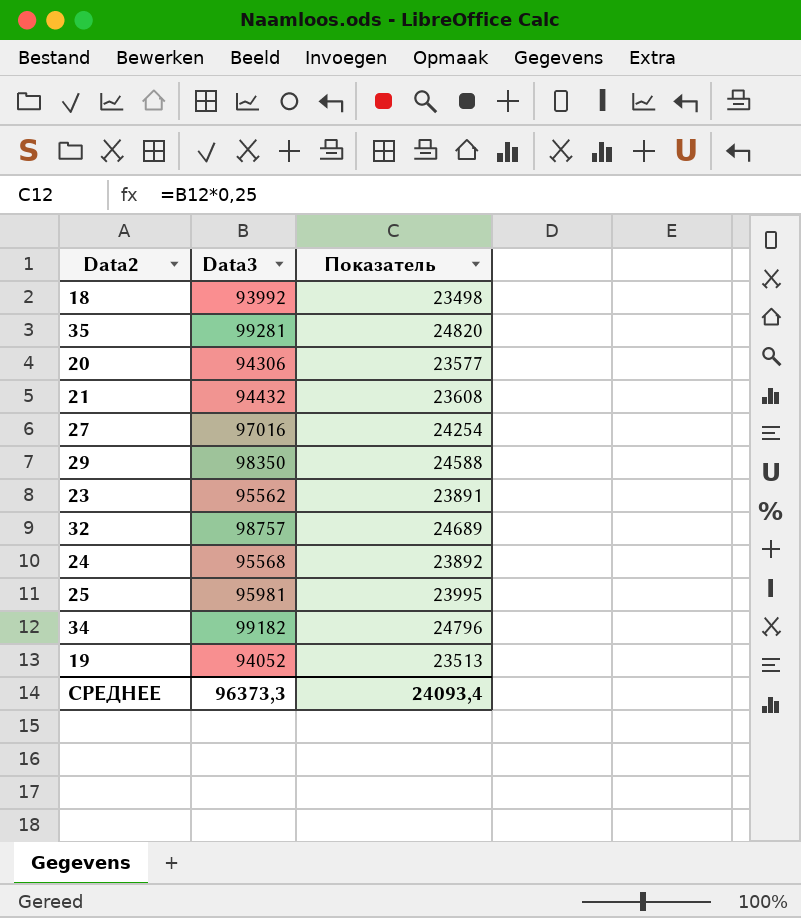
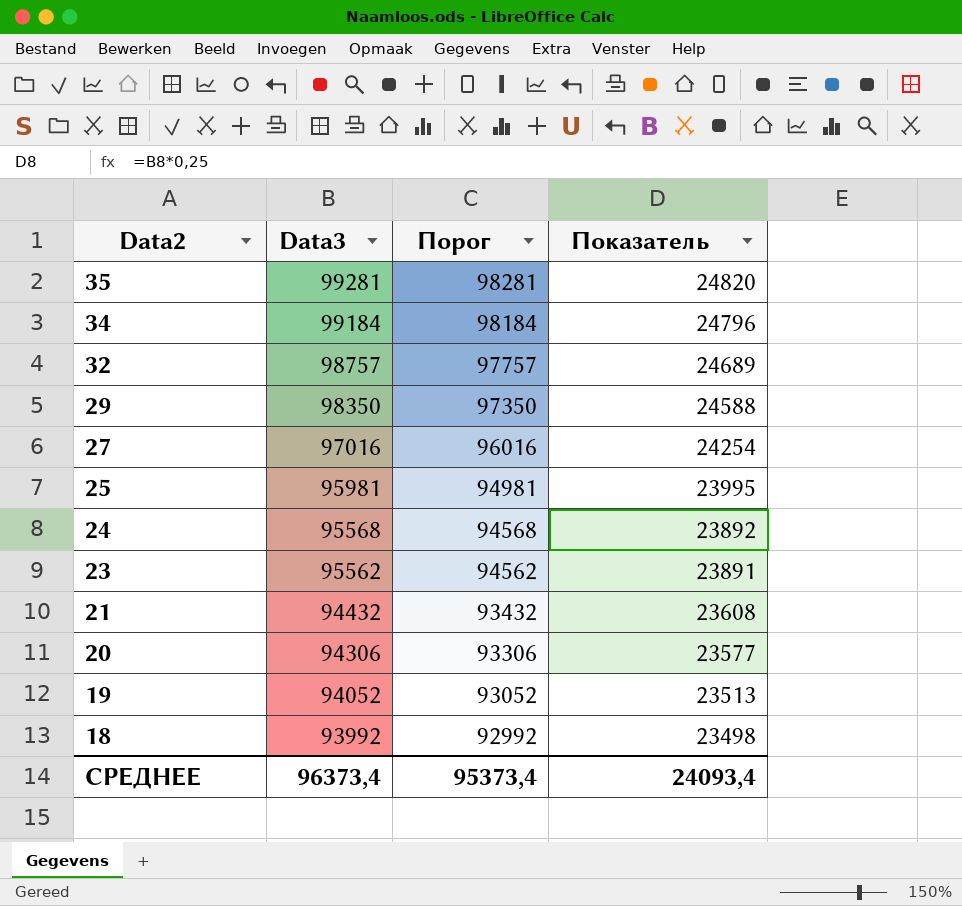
row order: none -> Data2 descending
column Порог | formula: none -> [Data3] - 1000
34 | Data3: 99182 -> 99184
СРЕДНЕЕ | Data3: 96373,3 -> 96373,4

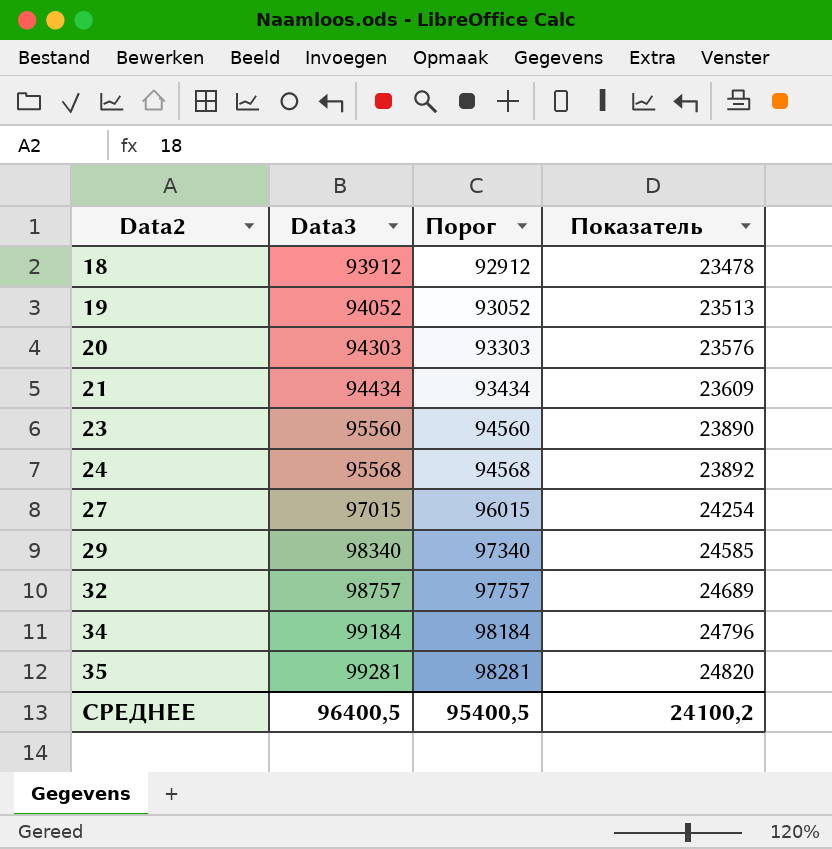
row order: Data2 descending -> Data2 ascending
row 25: 95981 | 94981 | 23995 -> none
18 | Data3: 93992 -> 93912
18 | Порог: 92992 -> 92912
18 | Показатель: 23498 -> 23478
20 | Data3: 94306 -> 94303
20 | Порог: 93306 -> 93303
20 | Показатель: 23577 -> 23576
21 | Data3: 94432 -> 94434
21 | Порог: 93432 -> 93434
21 | Показатель: 23608 -> 23609
23 | Data3: 95562 -> 95560
23 | Порог: 94562 -> 94560
23 | Показатель: 23891 -> 23890
27 | Data3: 97016 -> 97015
27 | Порог: 96016 -> 96015
29 | Data3: 98350 -> 98340
29 | Порог: 97350 -> 97340
29 | Показатель: 24588 -> 24585
СРЕДНЕЕ | Data3: 96373,4 -> 96400,5
СРЕДНЕЕ | Порог: 95373,4 -> 95400,5
СРЕДНЕЕ | Показатель: 24093,4 -> 24100,2

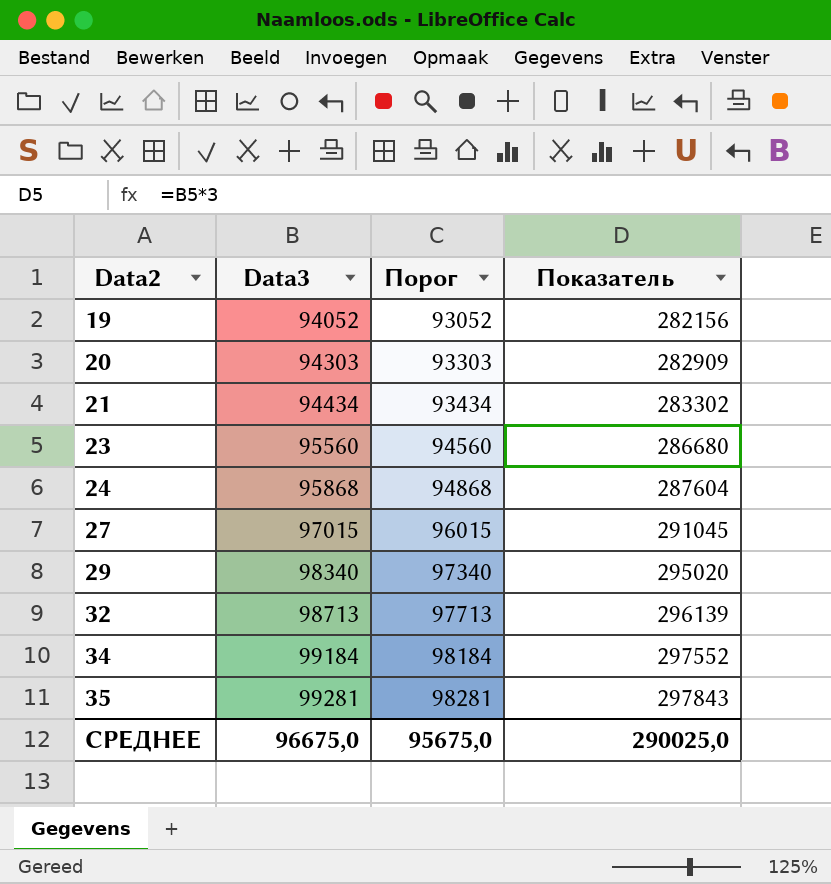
column Показатель | formula: [Data3] * 0,25 -> [Data3] * 3
row 18: 93912 | 92912 | 23478 -> none
24 | Data3: 95568 -> 95868
24 | Порог: 94568 -> 94868
32 | Data3: 98757 -> 98713
32 | Порог: 97757 -> 97713
СРЕДНЕЕ | Data3: 96400,5 -> 96675,0
СРЕДНЕЕ | Порог: 95400,5 -> 95675,0
СРЕДНЕЕ | Показатель: 24100,2 -> 290025,0

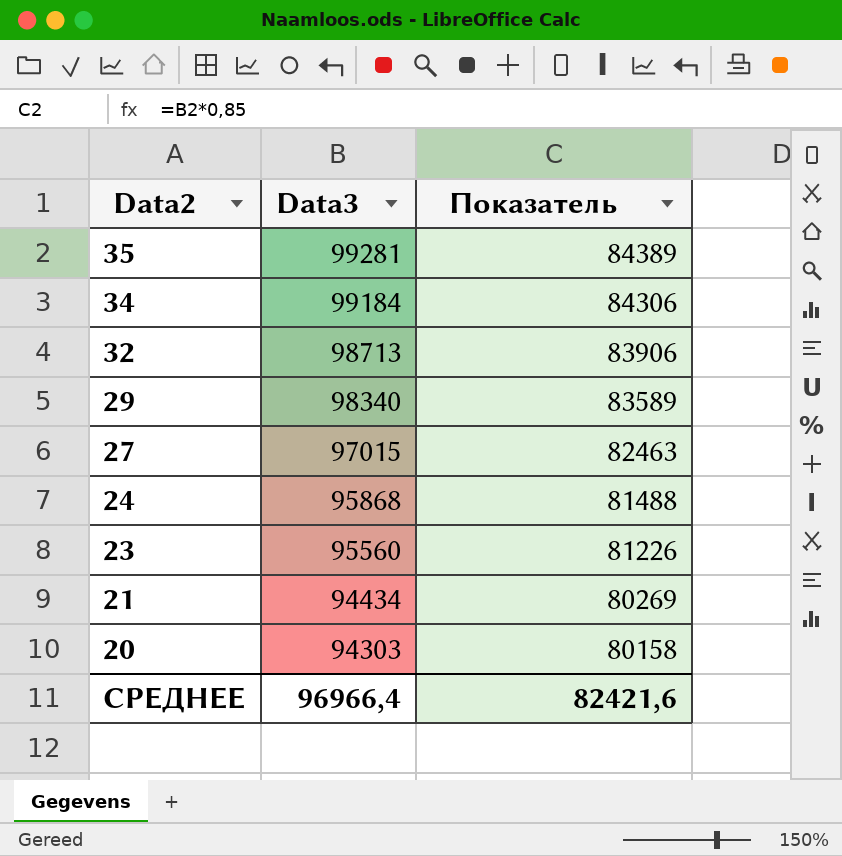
row order: Data2 ascending -> Data2 descending
column Порог | formula: [Data3] - 1000 -> none
column Показатель | formula: [Data3] * 3 -> [Data3] * 0,85
row 19: 94052 | 93052 | 282156 -> none
СРЕДНЕЕ | Data3: 96675,0 -> 96966,4
СРЕДНЕЕ | Показатель: 290025,0 -> 82421,6

